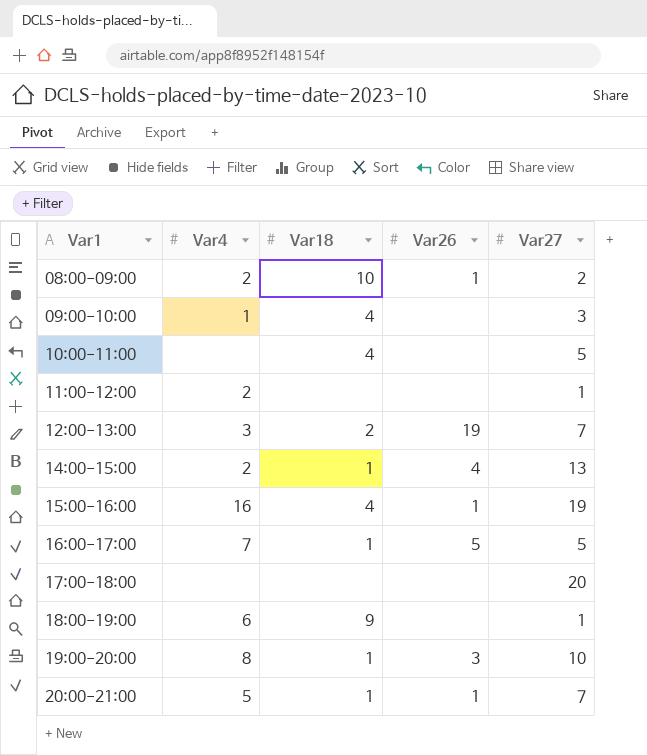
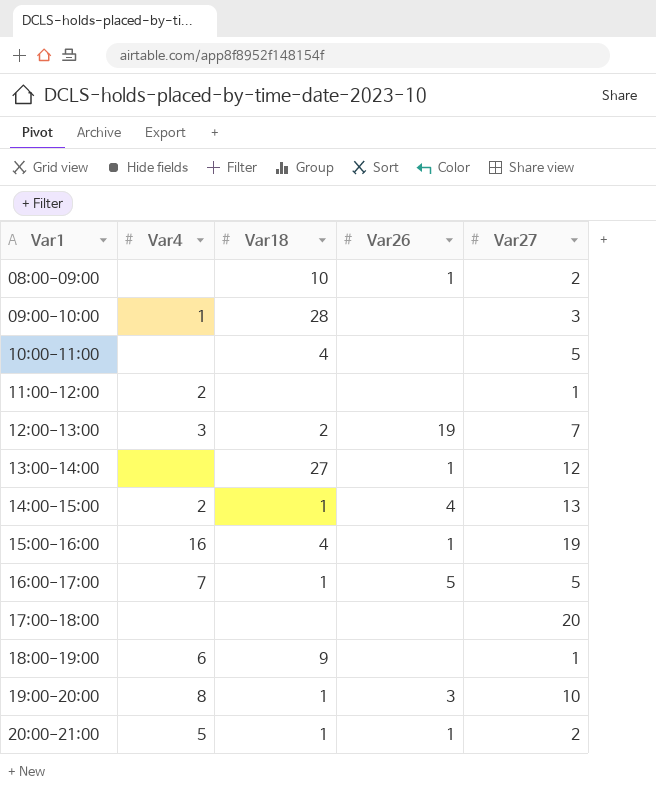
08:00-09:00 | Var4: 2 -> none
09:00-10:00 | Var18: 4 -> 28
row 13:00-14:00: none -> none | 27 | 1 | 12
20:00-21:00 | Var27: 7 -> 2

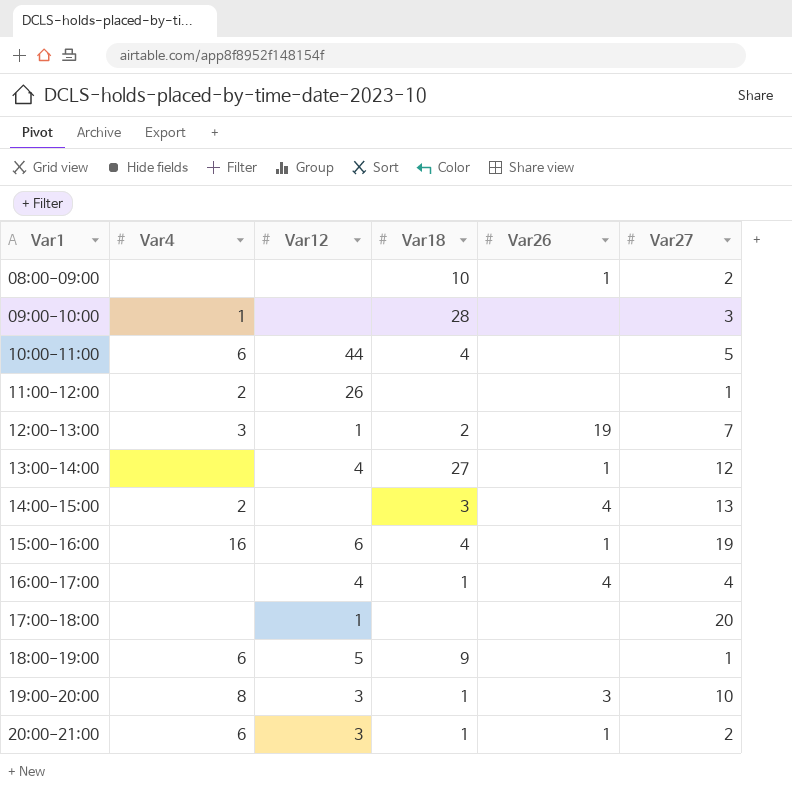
column Var12 | position: none -> 3
10:00-11:00 | Var4: none -> 6
14:00-15:00 | Var18: 1 -> 3
16:00-17:00 | Var4: 7 -> none
16:00-17:00 | Var26: 5 -> 4
16:00-17:00 | Var27: 5 -> 4
20:00-21:00 | Var4: 5 -> 6

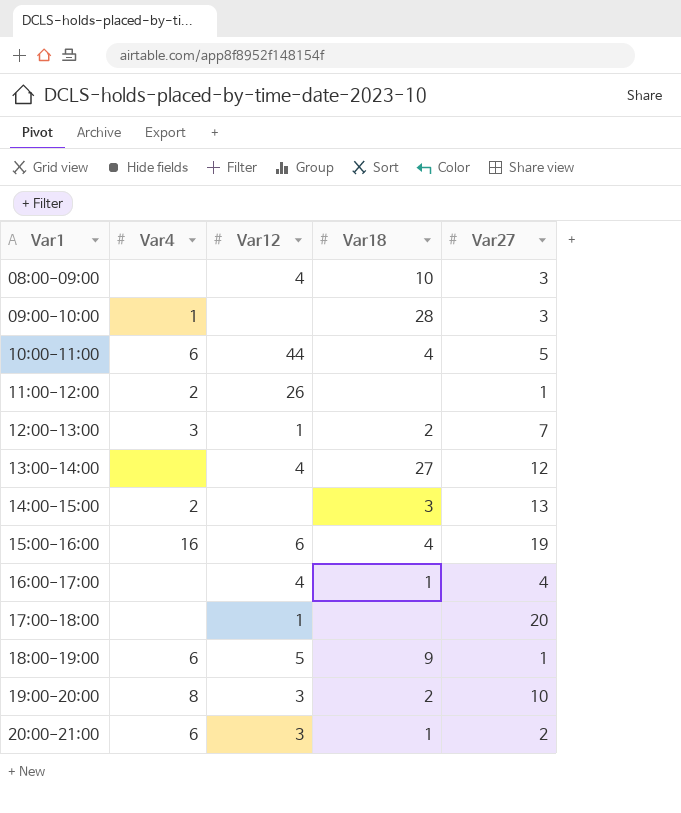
column Var26 | position: 5 -> none
08:00-09:00 | Var12: none -> 4
08:00-09:00 | Var27: 2 -> 3
19:00-20:00 | Var18: 1 -> 2

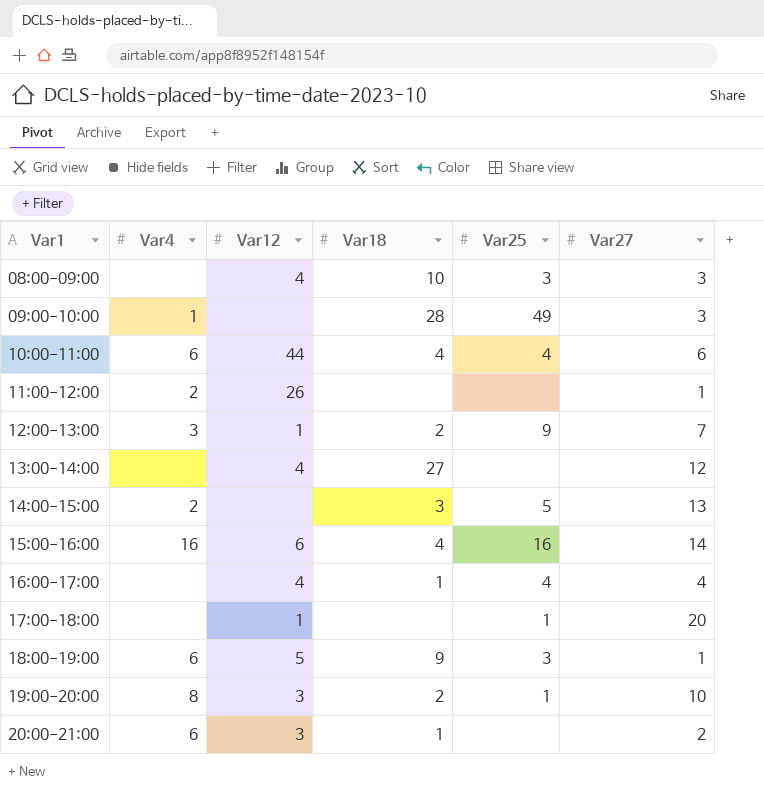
column Var25 | position: none -> 5
10:00-11:00 | Var27: 5 -> 6
15:00-16:00 | Var27: 19 -> 14

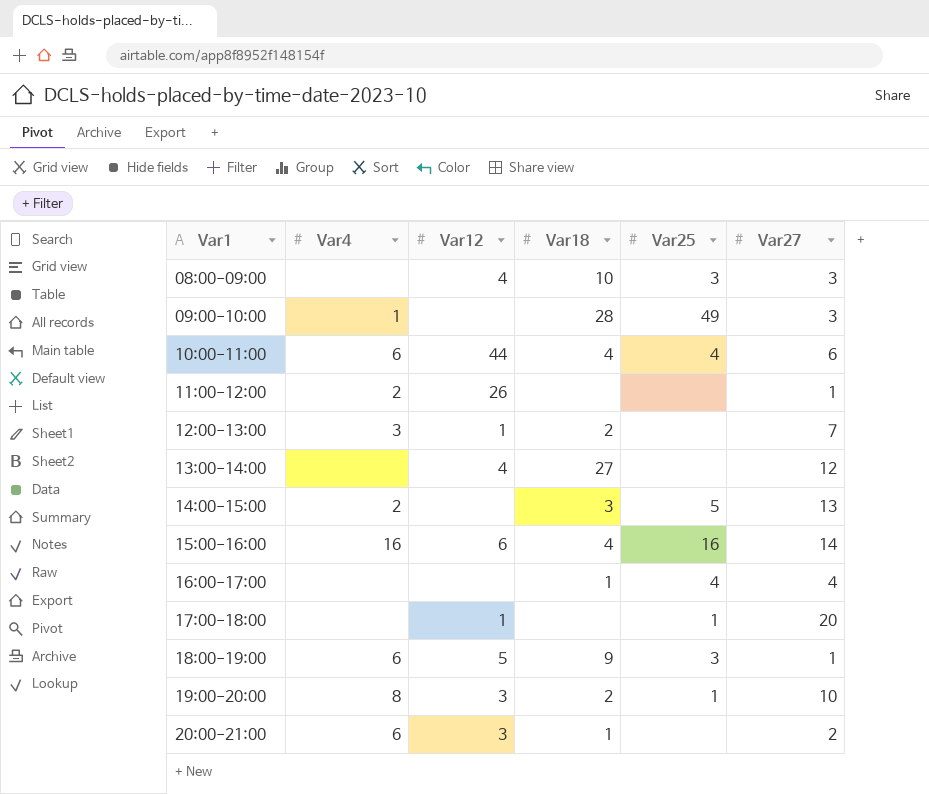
12:00-13:00 | Var25: 9 -> none
16:00-17:00 | Var12: 4 -> none

